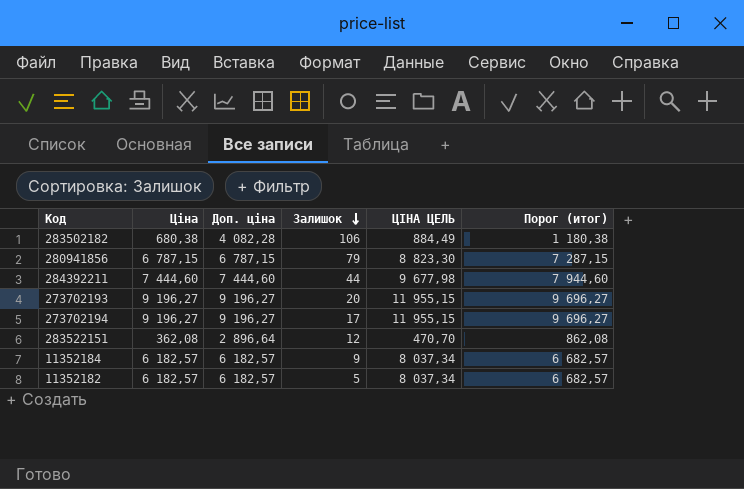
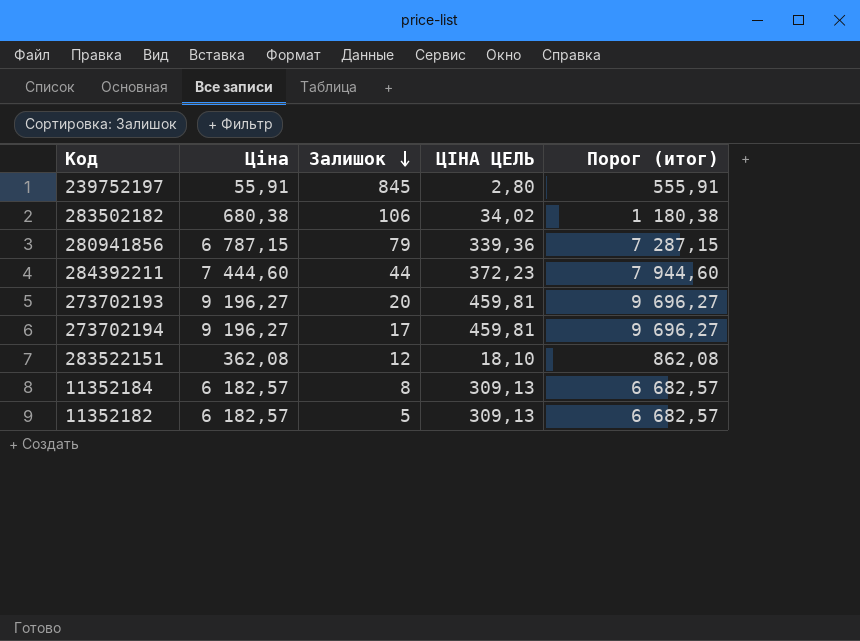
column Доп. ціна | position: 3 -> none
column ЦІНА ЦЕЛЬ | formula: [Ціна] * 1,3 -> [Ціна] * 0,05
row 239752197: none -> 55,91 | 845 | 2,80 | 555,91
11352184 | Залишок: 9 -> 8

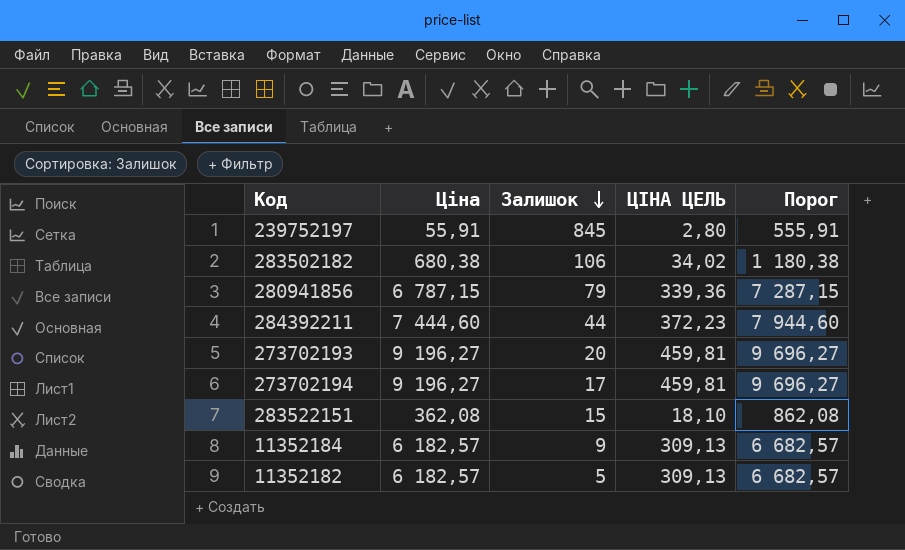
column name: Порог (итог) -> Порог
283522151 | Залишок: 12 -> 15
11352184 | Залишок: 8 -> 9

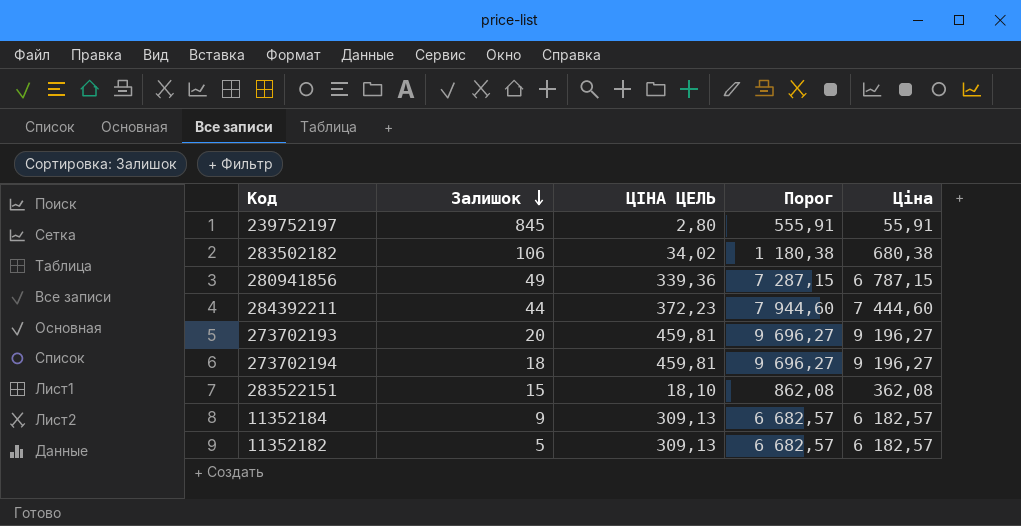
column Ціна | position: 2 -> 5
280941856 | Залишок: 79 -> 49
273702194 | Залишок: 17 -> 18

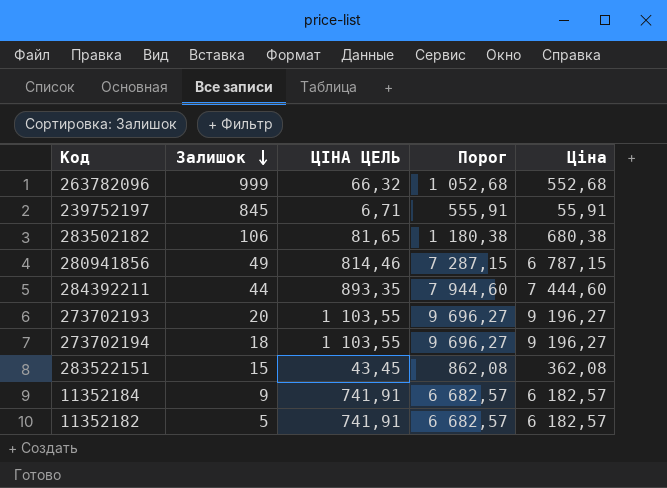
column ЦІНА ЦЕЛЬ | formula: [Ціна] * 0,05 -> [Ціна] * 0,12
row 263782096: none -> 999 | 66,32 | 1 052,68 | 552,68

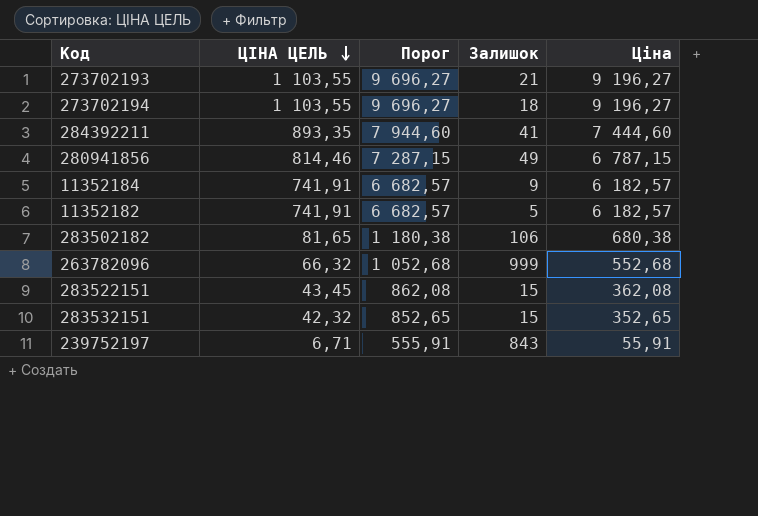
row order: Залишок descending -> ЦІНА ЦЕЛЬ descending
column Залишок | position: 2 -> 4
273702193 | Залишок: 20 -> 21
284392211 | Залишок: 44 -> 41
row 283532151: none -> 42,32 | 852,65 | 15 | 352,65
239752197 | Залишок: 845 -> 843

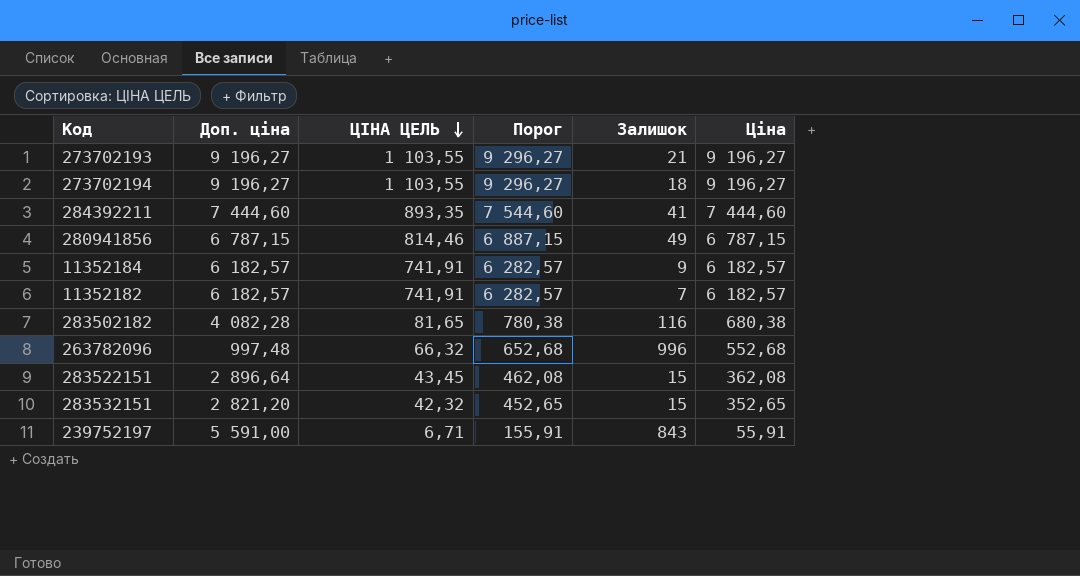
column Доп. ціна | position: none -> 2
column Порог | formula: [Ціна] + 500 -> [Ціна] + 100
11352182 | Залишок: 5 -> 7
283502182 | Залишок: 106 -> 116
263782096 | Залишок: 999 -> 996

